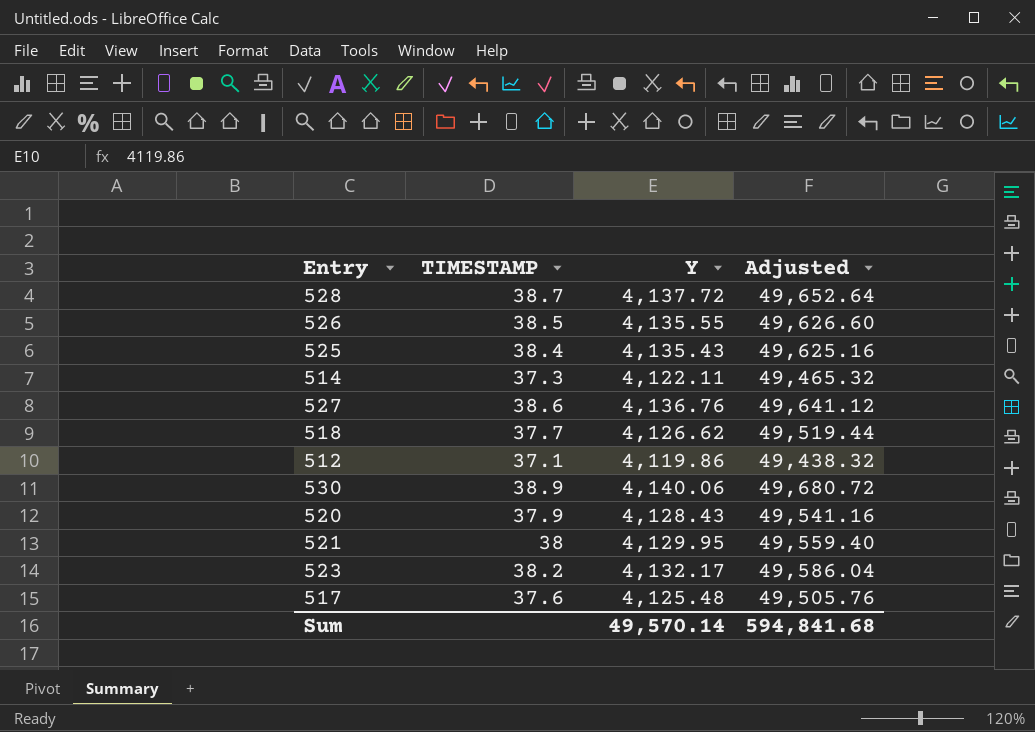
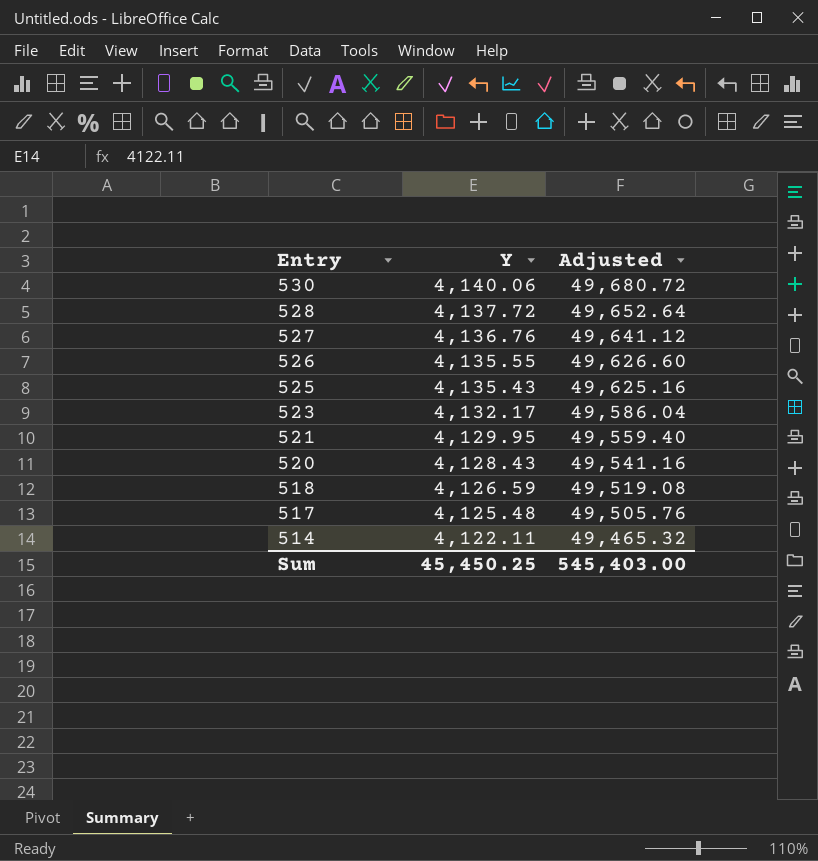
row order: none -> Entry descending
column TIMESTAMP | position: 2 -> none
row 512: 37.1 | 4,119.86 | 49,438.32 -> none
518 | Y: 4,126.62 -> 4,126.59
518 | Adjusted: 49,519.44 -> 49,519.08
Sum | Y: 49,570.14 -> 45,450.25
Sum | Adjusted: 594,841.68 -> 545,403.00

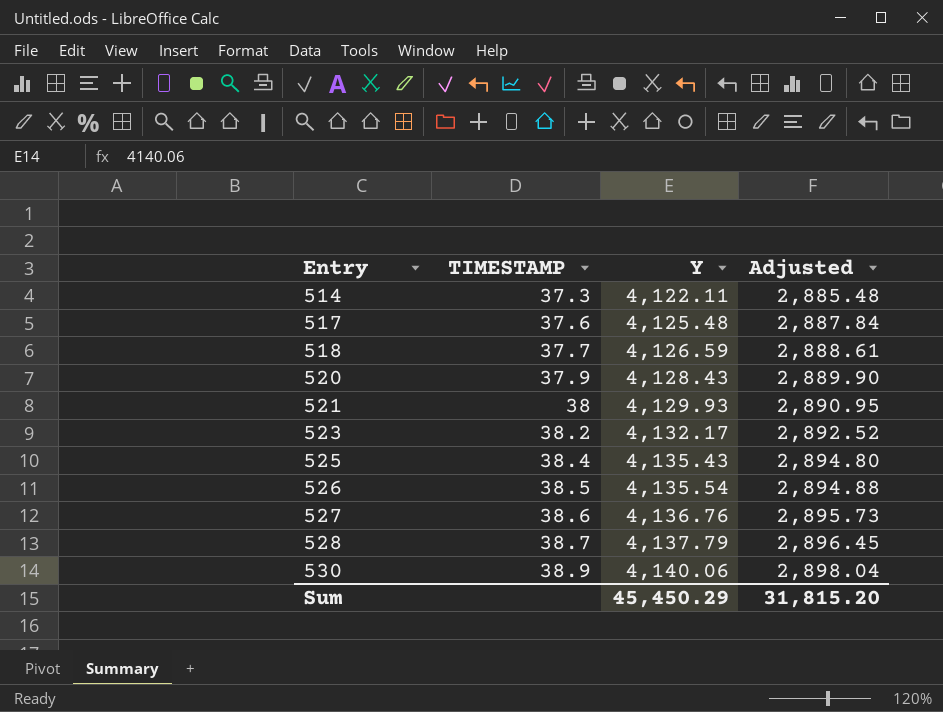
row order: Entry descending -> Entry ascending
column TIMESTAMP | position: none -> 2
column Adjusted | formula: [Y] * 12 -> [Y] * 0.7
521 | Y: 4,129.95 -> 4,129.93
526 | Y: 4,135.55 -> 4,135.54
528 | Y: 4,137.72 -> 4,137.79
Sum | Y: 45,450.25 -> 45,450.29
Sum | Adjusted: 545,403.00 -> 31,815.20

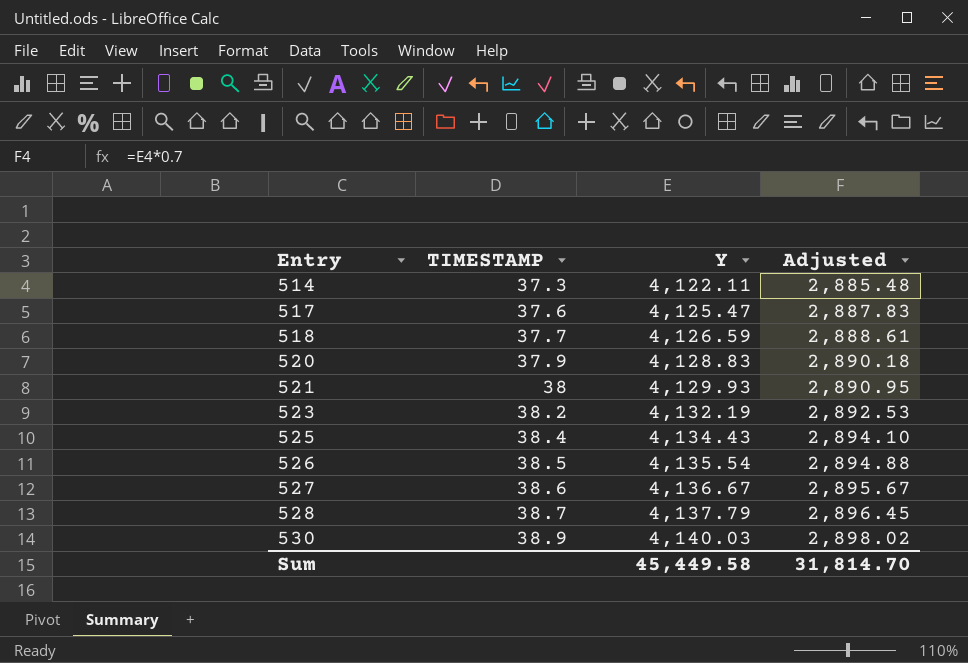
517 | Y: 4,125.48 -> 4,125.47
517 | Adjusted: 2,887.84 -> 2,887.83
520 | Y: 4,128.43 -> 4,128.83
520 | Adjusted: 2,889.90 -> 2,890.18
523 | Y: 4,132.17 -> 4,132.19
523 | Adjusted: 2,892.52 -> 2,892.53
525 | Y: 4,135.43 -> 4,134.43
525 | Adjusted: 2,894.80 -> 2,894.10
527 | Y: 4,136.76 -> 4,136.67
527 | Adjusted: 2,895.73 -> 2,895.67
530 | Y: 4,140.06 -> 4,140.03
530 | Adjusted: 2,898.04 -> 2,898.02
Sum | Y: 45,450.29 -> 45,449.58
Sum | Adjusted: 31,815.20 -> 31,814.70

